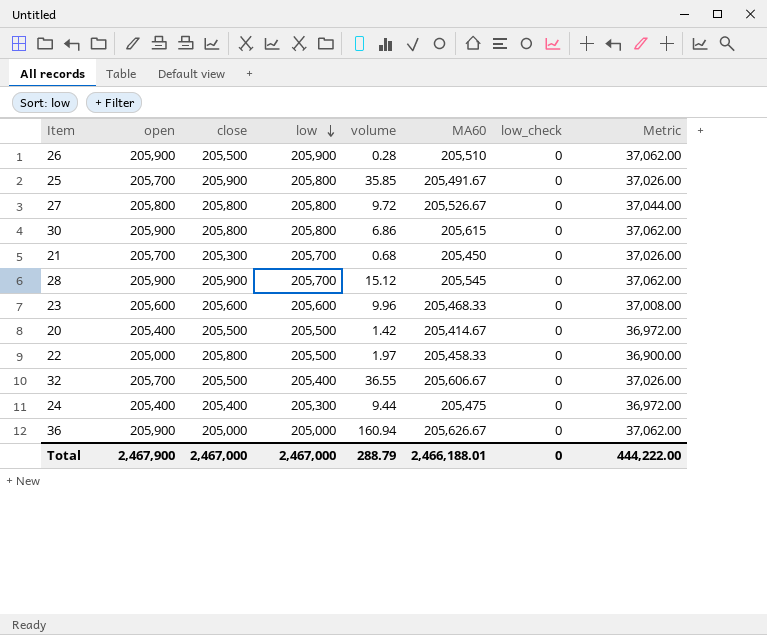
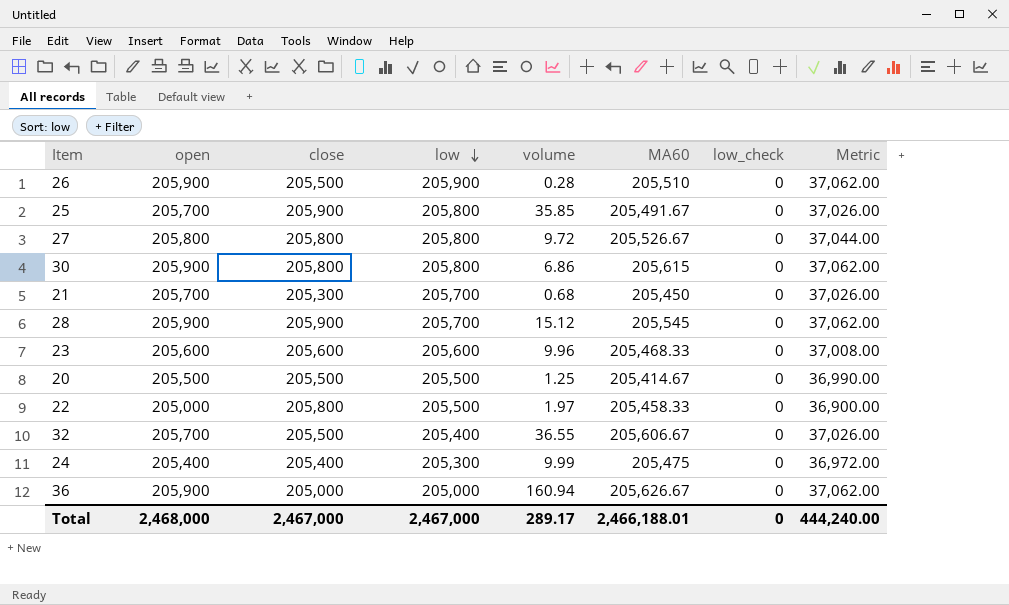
20 | open: 205,400 -> 205,500
20 | volume: 1.42 -> 1.25
20 | Metric: 36,972.00 -> 36,990.00
24 | volume: 9.44 -> 9.99
Total | open: 2,467,900 -> 2,468,000
Total | volume: 288.79 -> 289.17
Total | Metric: 444,222.00 -> 444,240.00

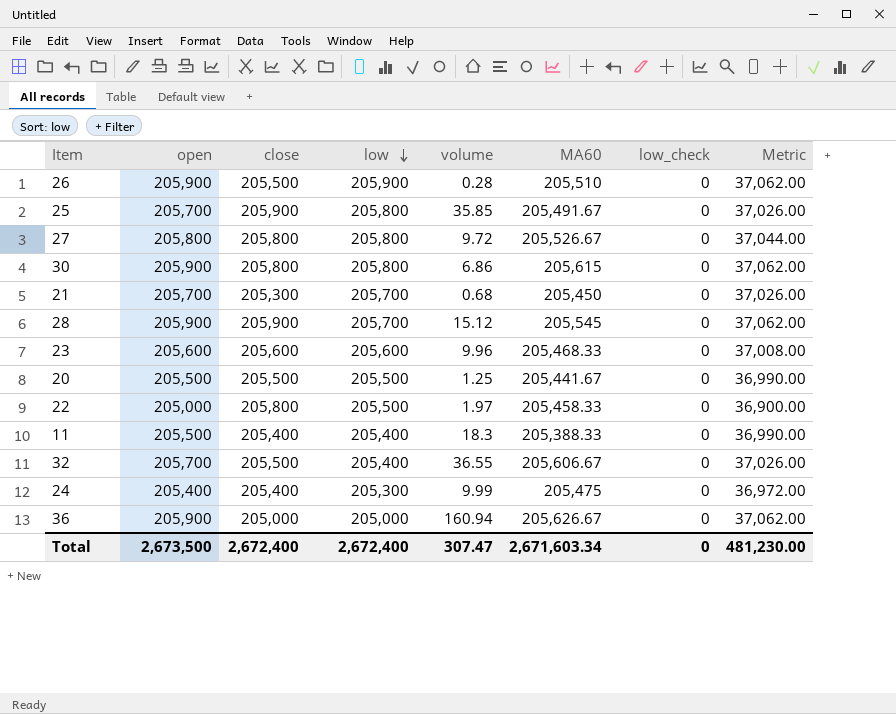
20 | MA60: 205,414.67 -> 205,441.67
row 11: none -> 205,500 | 205,400 | 205,400 | 18.3 | 205,388.33 | 0 | 36,990.00
Total | open: 2,468,000 -> 2,673,500
Total | close: 2,467,000 -> 2,672,400
Total | low: 2,467,000 -> 2,672,400
Total | volume: 289.17 -> 307.47
Total | MA60: 2,466,188.01 -> 2,671,603.34
Total | Metric: 444,240.00 -> 481,230.00

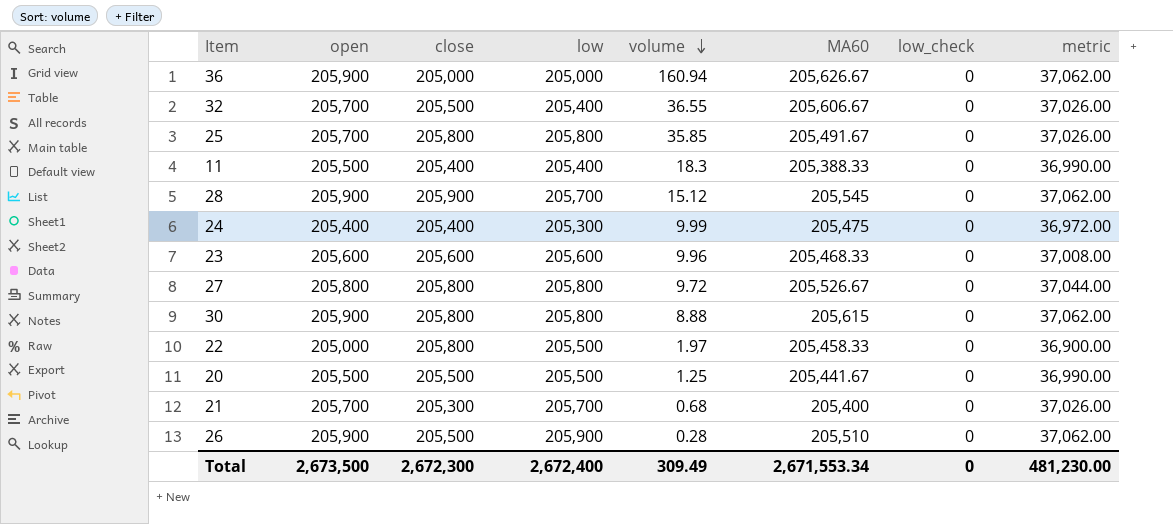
row order: low descending -> volume descending
column name: Metric -> metric
25 | close: 205,900 -> 205,800
30 | volume: 6.86 -> 8.88
21 | MA60: 205,450 -> 205,400
Total | close: 2,672,400 -> 2,672,300
Total | volume: 307.47 -> 309.49
Total | MA60: 2,671,603.34 -> 2,671,553.34

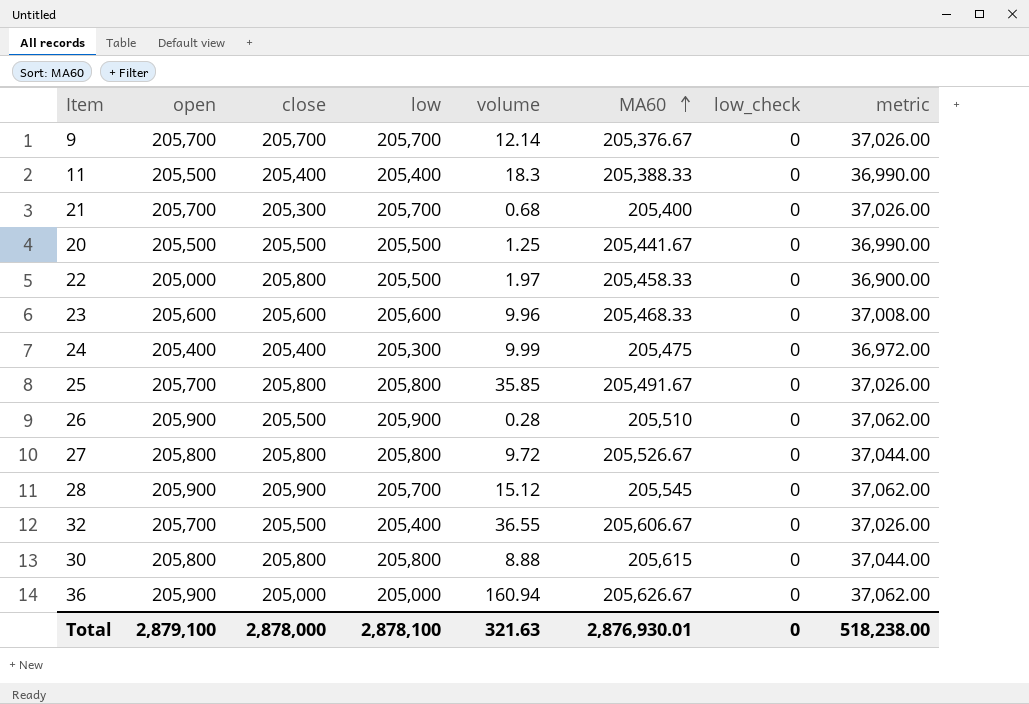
row order: volume descending -> MA60 ascending
row 9: none -> 205,700 | 205,700 | 205,700 | 12.14 | 205,376.67 | 0 | 37,026.00
30 | open: 205,900 -> 205,800
30 | metric: 37,062.00 -> 37,044.00
Total | open: 2,673,500 -> 2,879,100
Total | close: 2,672,300 -> 2,878,000
Total | low: 2,672,400 -> 2,878,100
Total | volume: 309.49 -> 321.63
Total | MA60: 2,671,553.34 -> 2,876,930.01
Total | metric: 481,230.00 -> 518,238.00

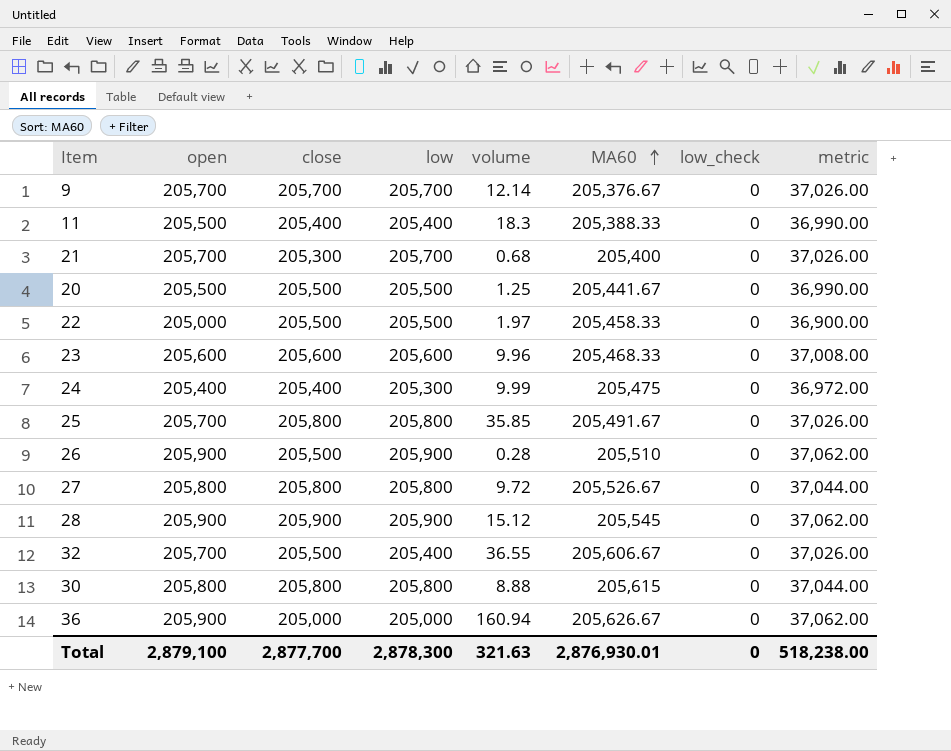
22 | close: 205,800 -> 205,500
28 | low: 205,700 -> 205,900
Total | close: 2,878,000 -> 2,877,700
Total | low: 2,878,100 -> 2,878,300

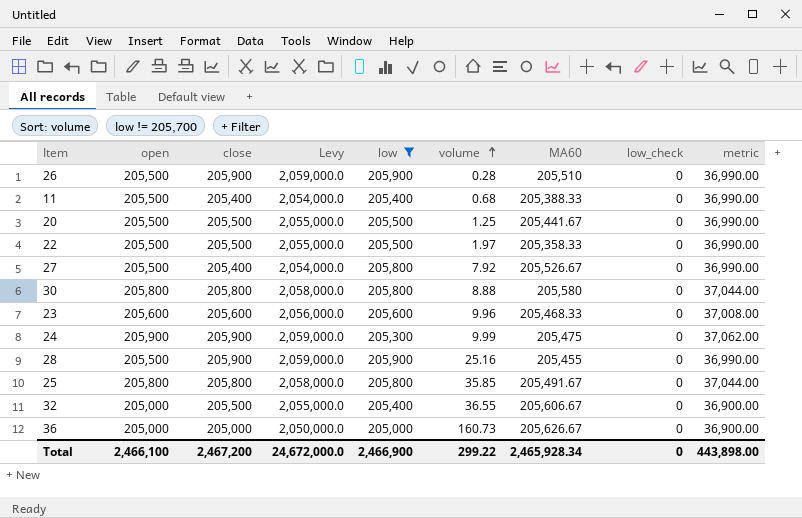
filter: none -> low != 205,700
row order: MA60 ascending -> volume ascending
column Levy | formula: none -> [close] * 10
26 | open: 205,900 -> 205,500
26 | close: 205,500 -> 205,900
26 | metric: 37,062.00 -> 36,990.00
11 | volume: 18.3 -> 0.68
22 | open: 205,000 -> 205,500
22 | MA60: 205,458.33 -> 205,358.33
22 | metric: 36,900.00 -> 36,990.00
27 | open: 205,800 -> 205,500
27 | close: 205,800 -> 205,400
27 | volume: 9.72 -> 7.92
27 | metric: 37,044.00 -> 36,990.00
30 | MA60: 205,615 -> 205,580
24 | open: 205,400 -> 205,900
24 | close: 205,400 -> 205,900
24 | metric: 36,972.00 -> 37,062.00
28 | open: 205,900 -> 205,500
28 | volume: 15.12 -> 25.16
28 | MA60: 205,545 -> 205,455
28 | metric: 37,062.00 -> 36,990.00
25 | open: 205,700 -> 205,800
25 | metric: 37,026.00 -> 37,044.00
32 | open: 205,700 -> 205,000
32 | metric: 37,026.00 -> 36,900.00
36 | open: 205,900 -> 205,000
36 | volume: 160.94 -> 160.73
36 | metric: 37,062.00 -> 36,900.00
Total | open: 2,879,100 -> 2,466,100
Total | close: 2,877,700 -> 2,467,200
Total | low: 2,878,300 -> 2,466,900
Total | volume: 321.63 -> 299.22
Total | MA60: 2,876,930.01 -> 2,465,928.34
Total | metric: 518,238.00 -> 443,898.00

